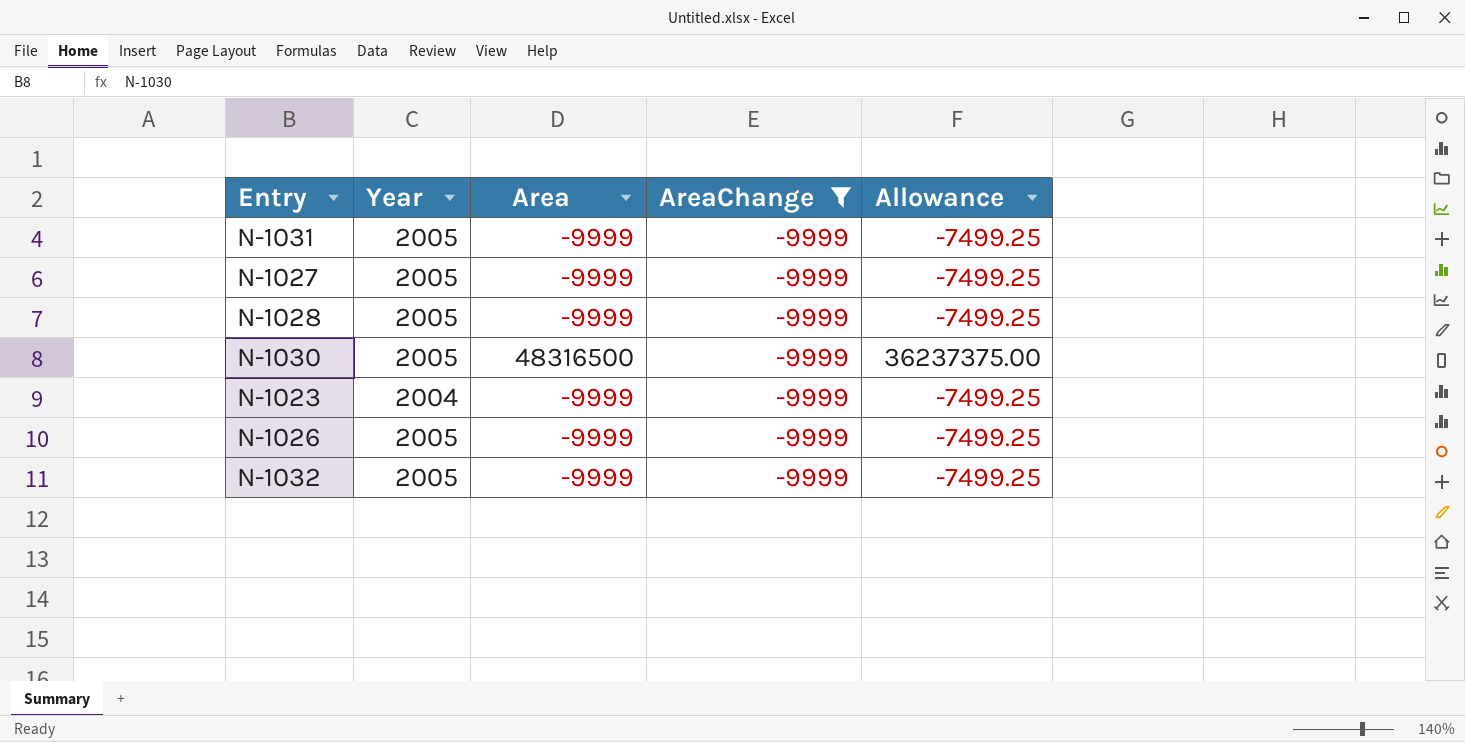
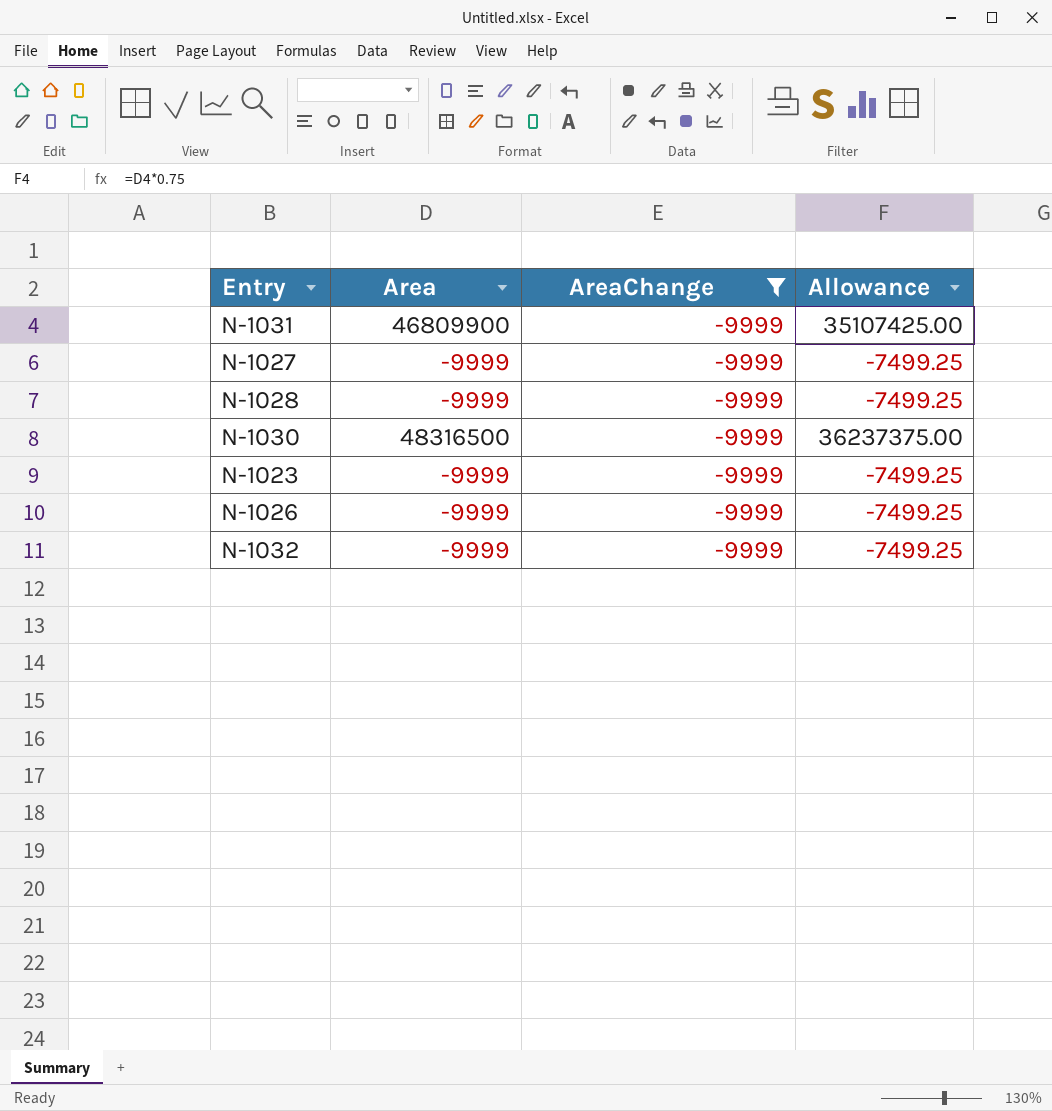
column Year | position: 2 -> none
N-1031 | Area: -9999 -> 46809900
N-1031 | Allowance: -7499.25 -> 35107425.00

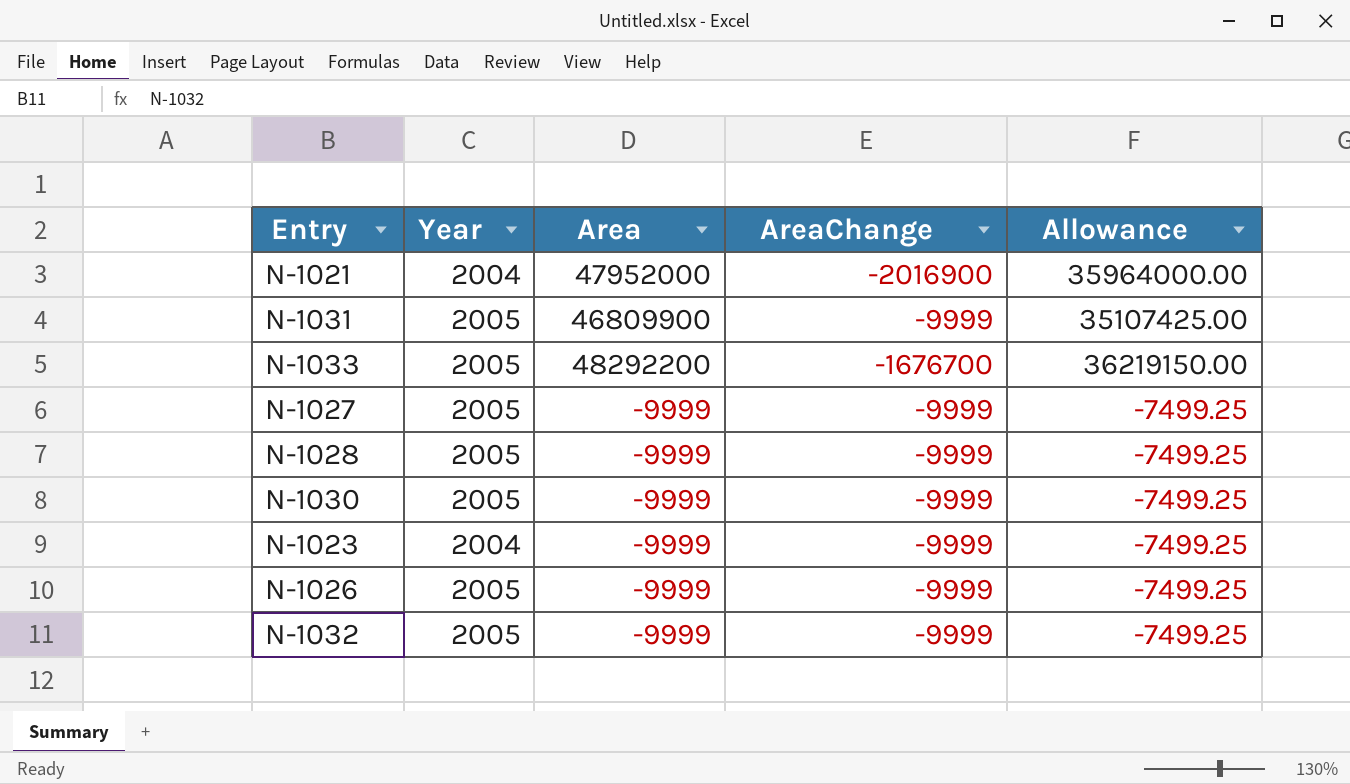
filter: AreaChange = -9999 -> none
column Year | position: none -> 2
N-1030 | Area: 48316500 -> -9999
N-1030 | Allowance: 36237375.00 -> -7499.25

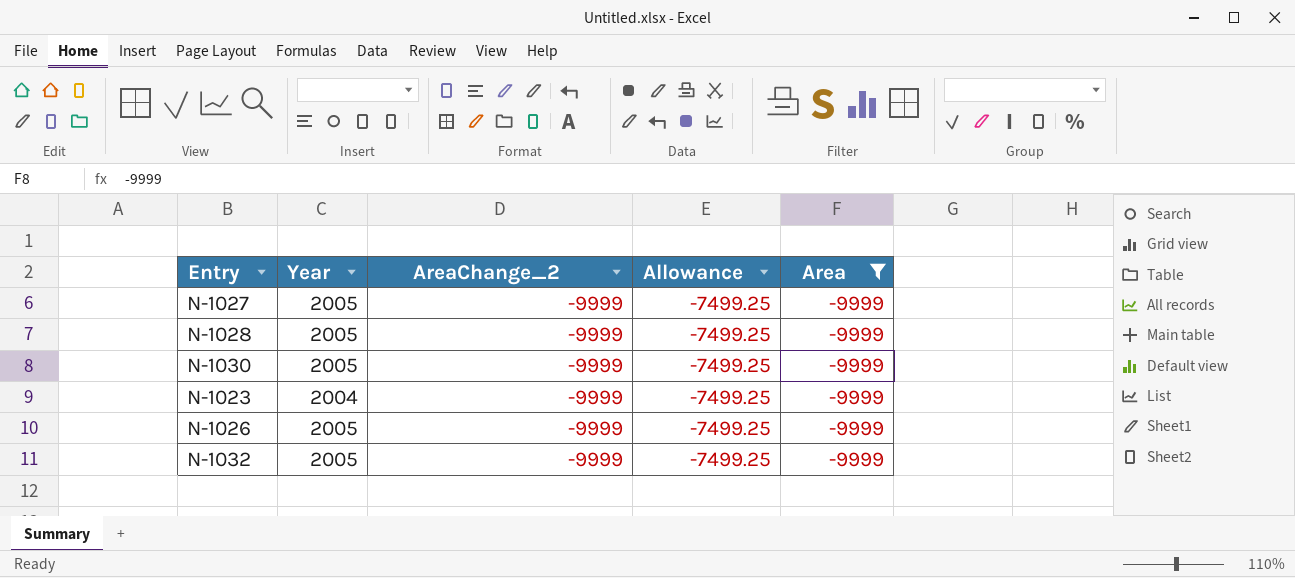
filter: none -> Area = -9999
column name: AreaChange -> AreaChange_2
column Area | position: 3 -> 5

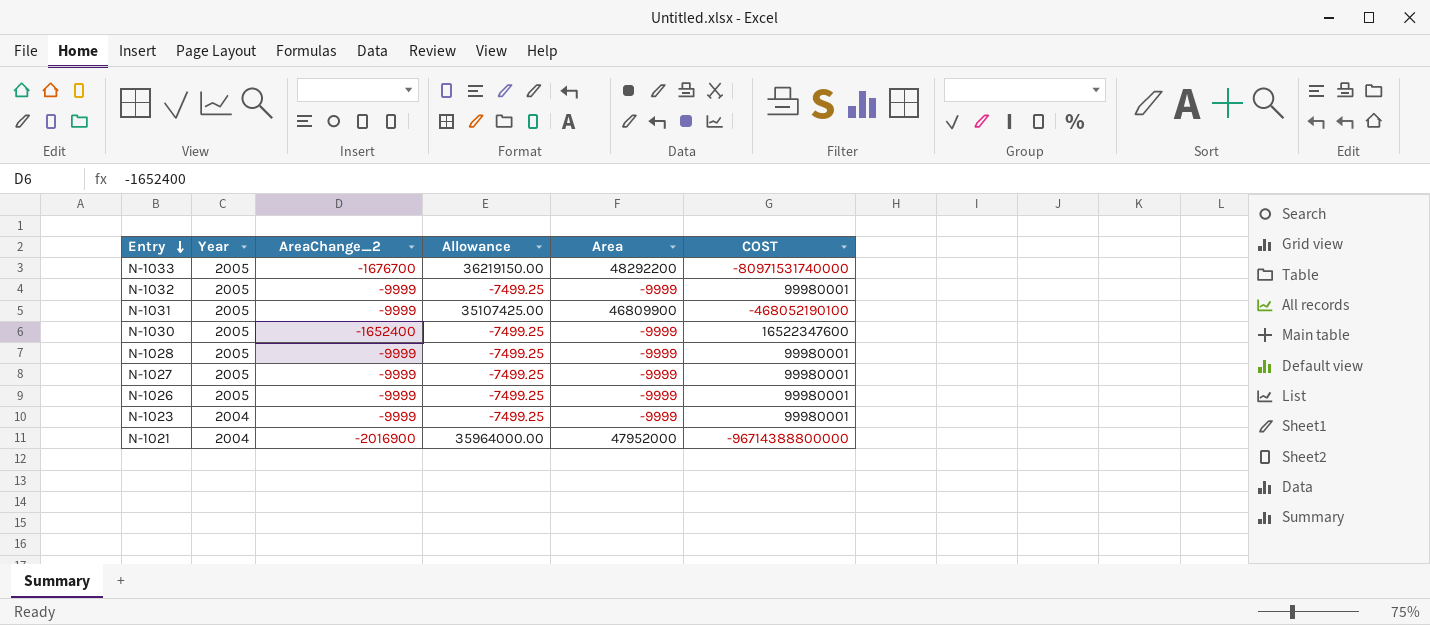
filter: Area = -9999 -> none
row order: none -> Entry descending
column COST | formula: none -> [AreaChange_2] * [Area]
N-1030 | AreaChange_2: -9999 -> -1652400

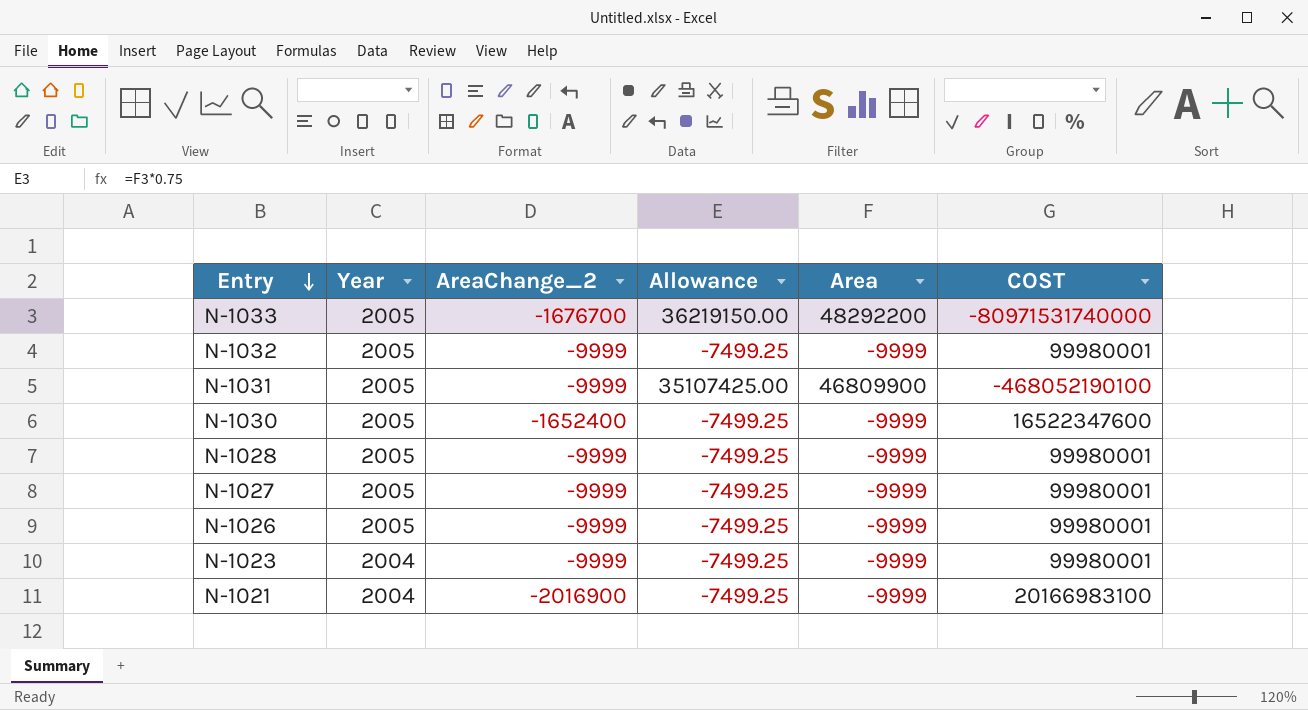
N-1021 | Allowance: 35964000.00 -> -7499.25
N-1021 | Area: 47952000 -> -9999
N-1021 | COST: -96714388800000 -> 20166983100

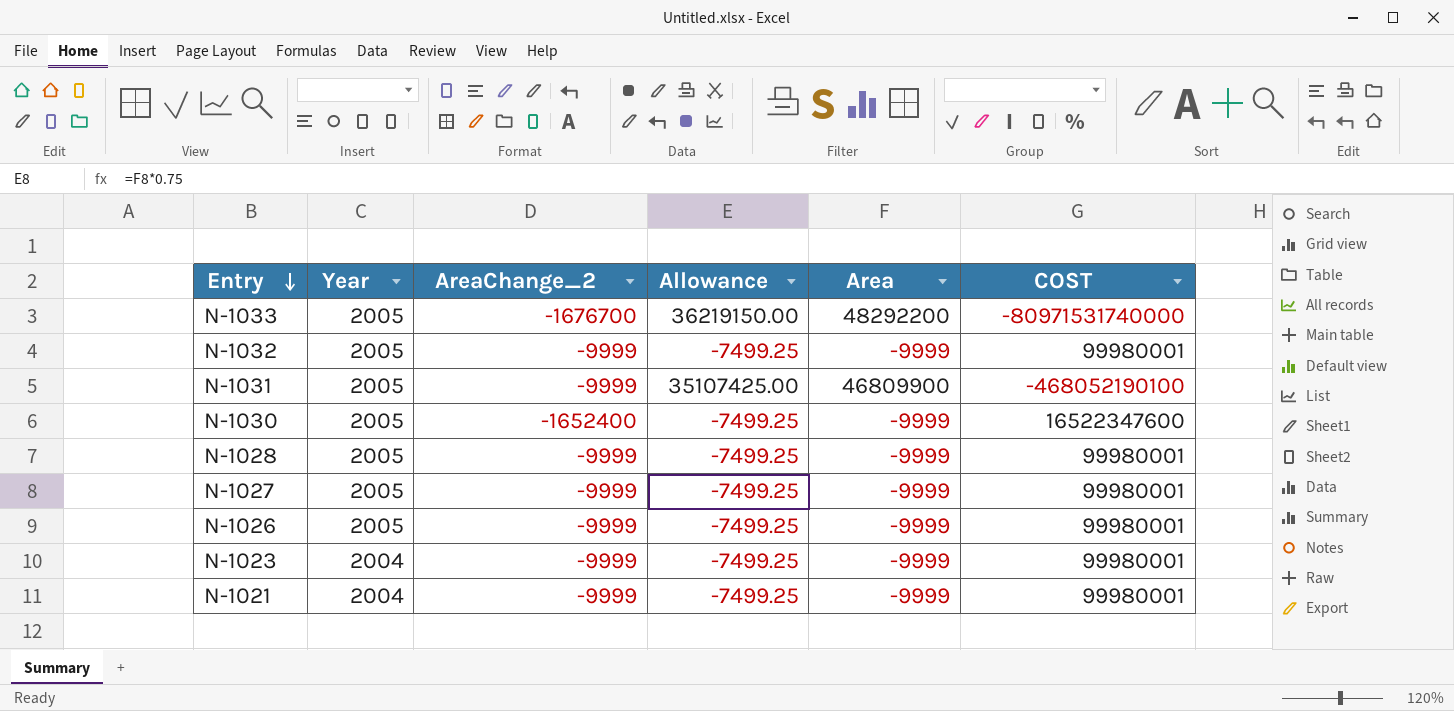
N-1021 | AreaChange_2: -2016900 -> -9999
N-1021 | COST: 20166983100 -> 99980001

